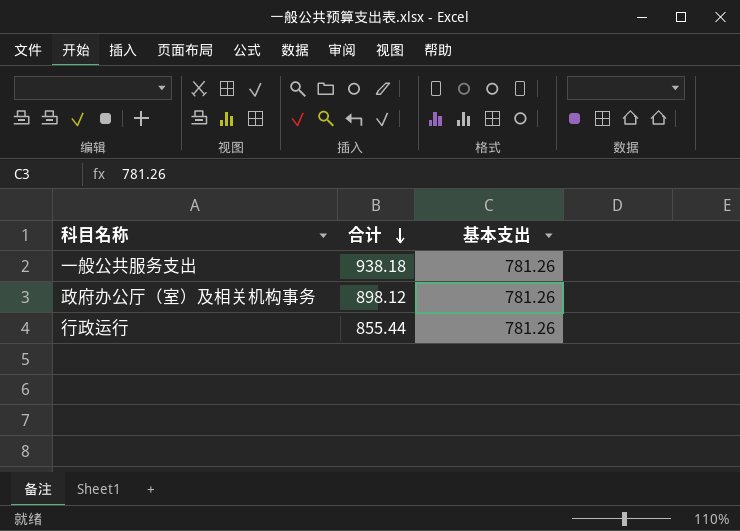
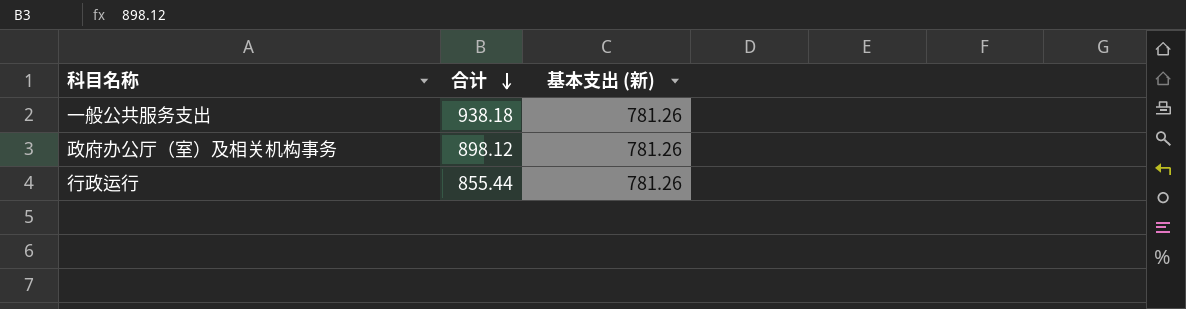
column name: 基本支出 -> 基本支出 (新)

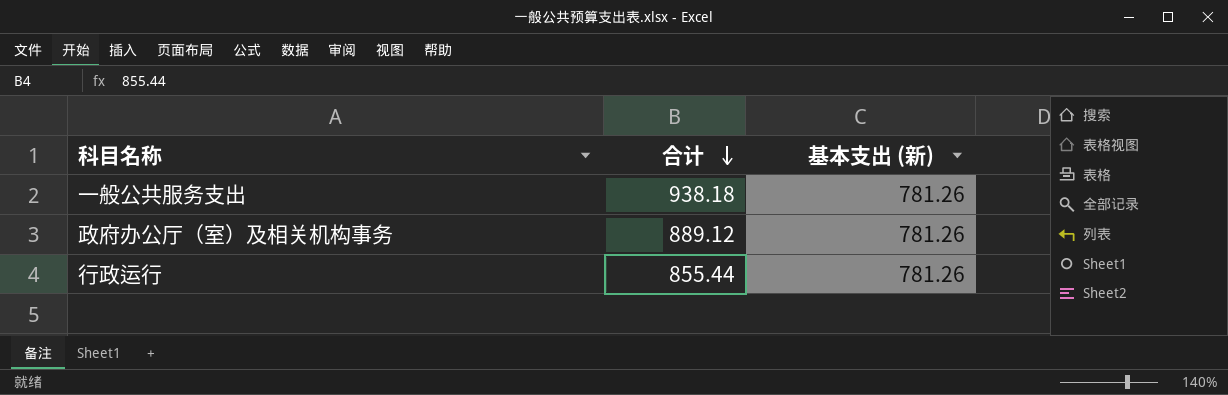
政府办公厅（室）及相关机构事务 | 合计: 898.12 -> 889.12

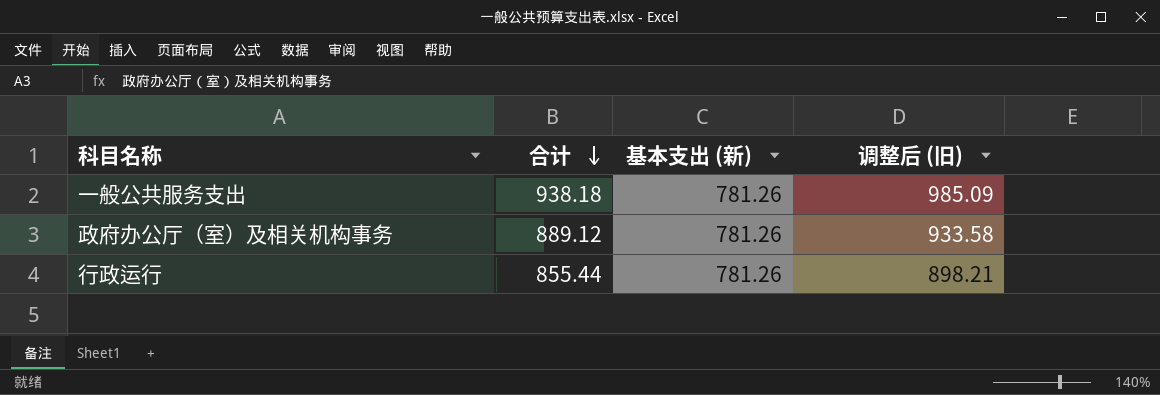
column 调整后 (旧) | formula: none -> [合计] * 1.05

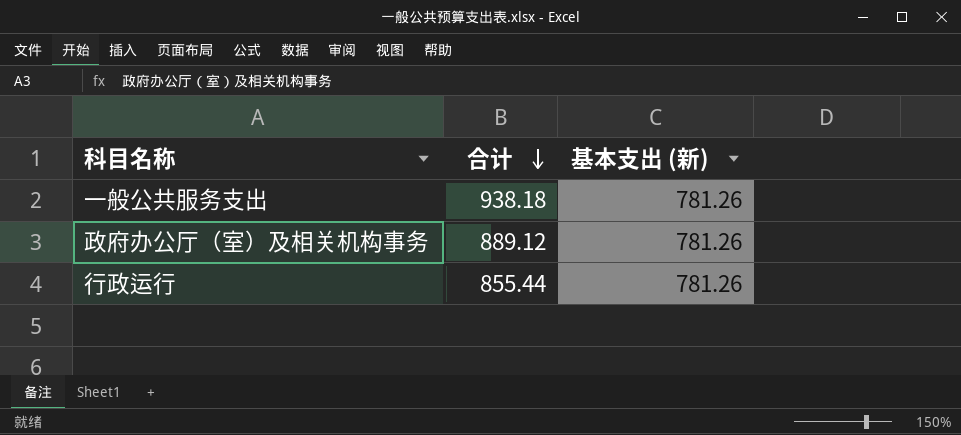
column 调整后 (旧) | formula: [合计] * 1.05 -> none

